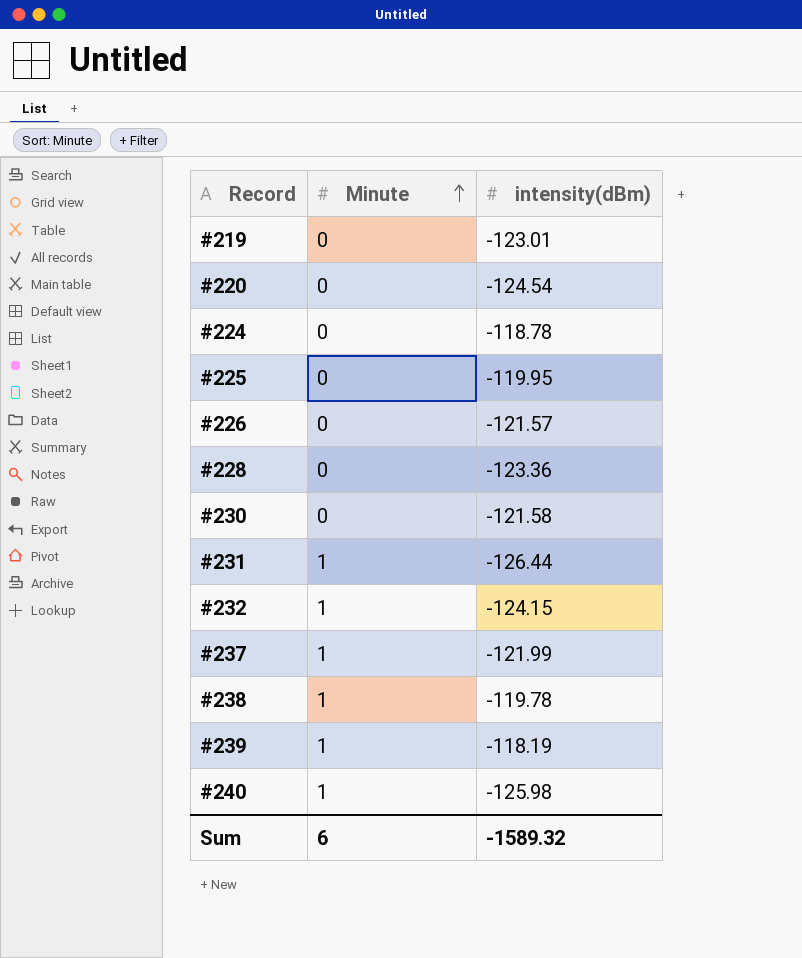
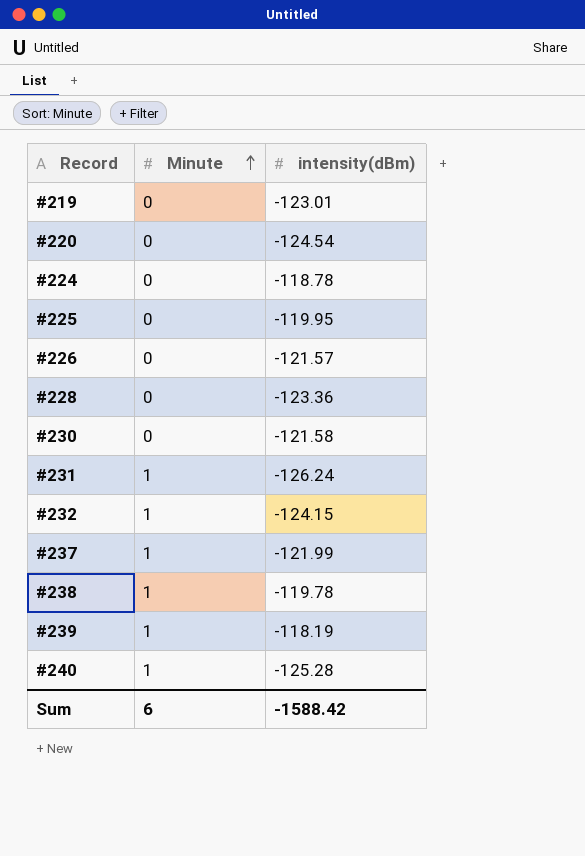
#231 | intensity(dBm): -126.44 -> -126.24
#240 | intensity(dBm): -125.98 -> -125.28
Sum | intensity(dBm): -1589.32 -> -1588.42

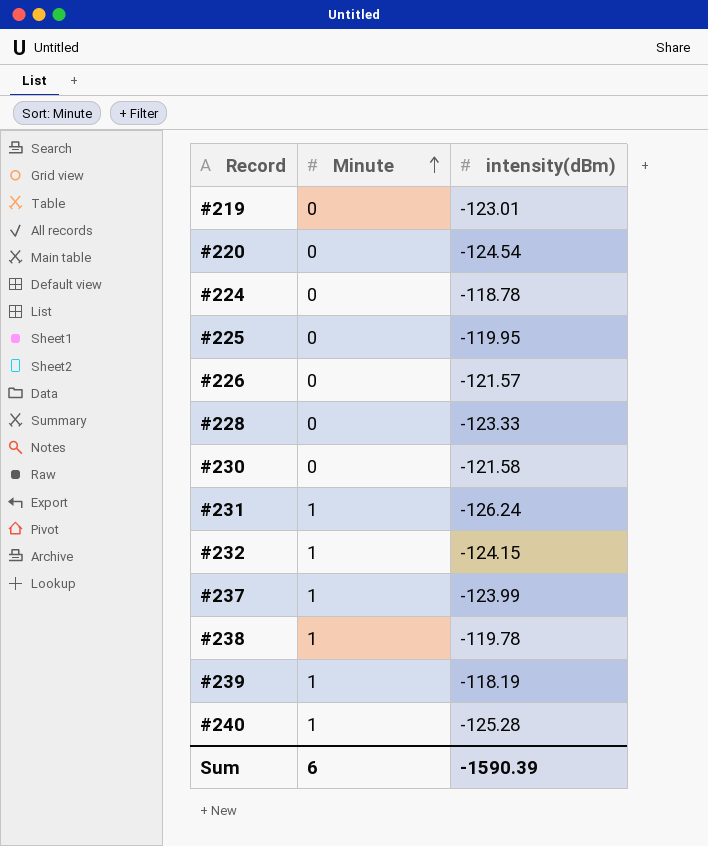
#228 | intensity(dBm): -123.36 -> -123.33
#237 | intensity(dBm): -121.99 -> -123.99
Sum | intensity(dBm): -1588.42 -> -1590.39

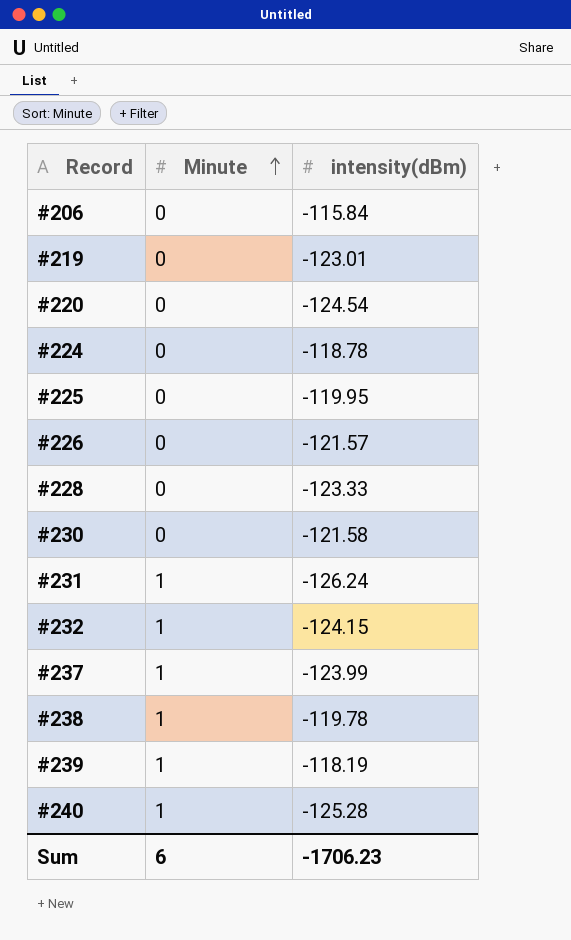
row #206: none -> 0 | -115.84
Sum | intensity(dBm): -1590.39 -> -1706.23

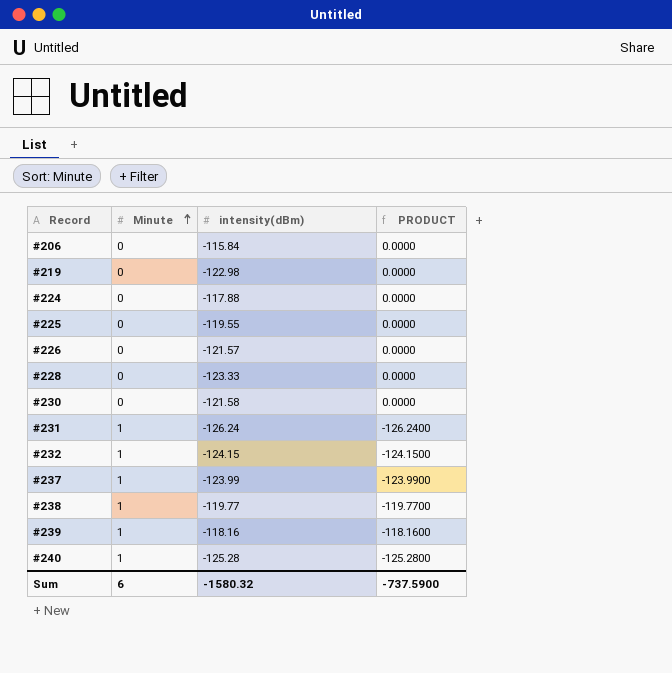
column PRODUCT | formula: none -> [Minute] * [intensity(dBm)]
row #220: 0 | -124.54 -> none
#219 | intensity(dBm): -123.01 -> -122.98
#224 | intensity(dBm): -118.78 -> -117.88
#225 | intensity(dBm): -119.95 -> -119.55
#238 | intensity(dBm): -119.78 -> -119.77
#239 | intensity(dBm): -118.19 -> -118.16
Sum | intensity(dBm): -1706.23 -> -1580.32

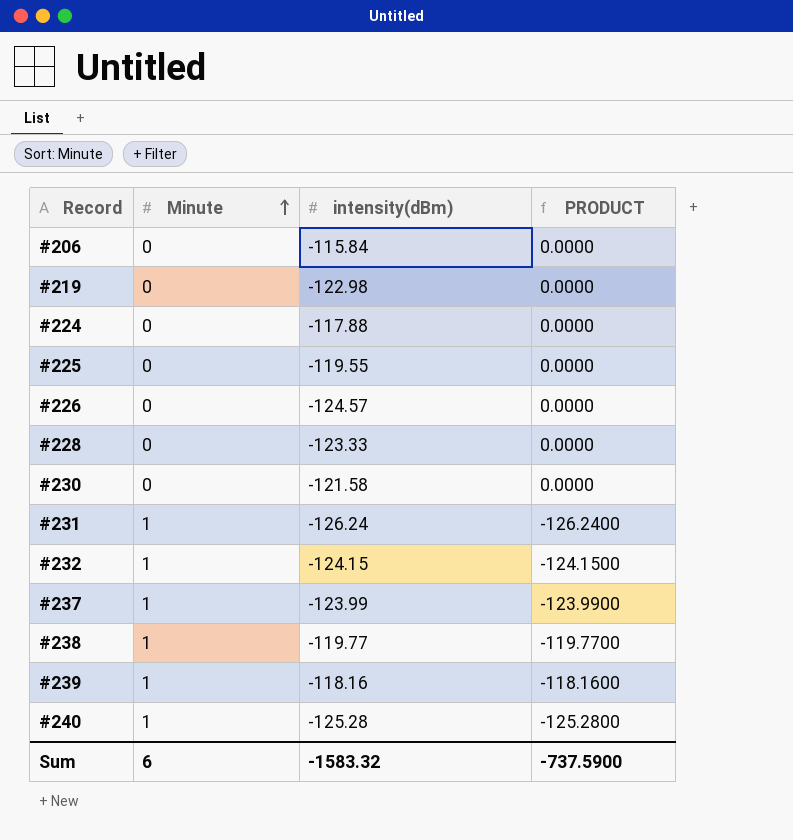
#226 | intensity(dBm): -121.57 -> -124.57
Sum | intensity(dBm): -1580.32 -> -1583.32

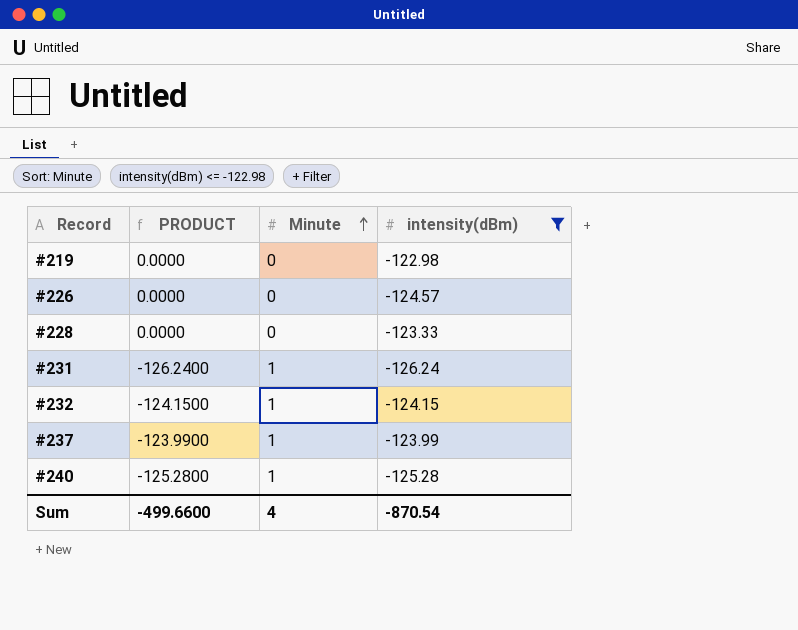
filter: none -> intensity(dBm) <= -122.98
column PRODUCT | position: 4 -> 2
Sum | PRODUCT: -737.5900 -> -499.6600
Sum | Minute: 6 -> 4
Sum | intensity(dBm): -1583.32 -> -870.54

